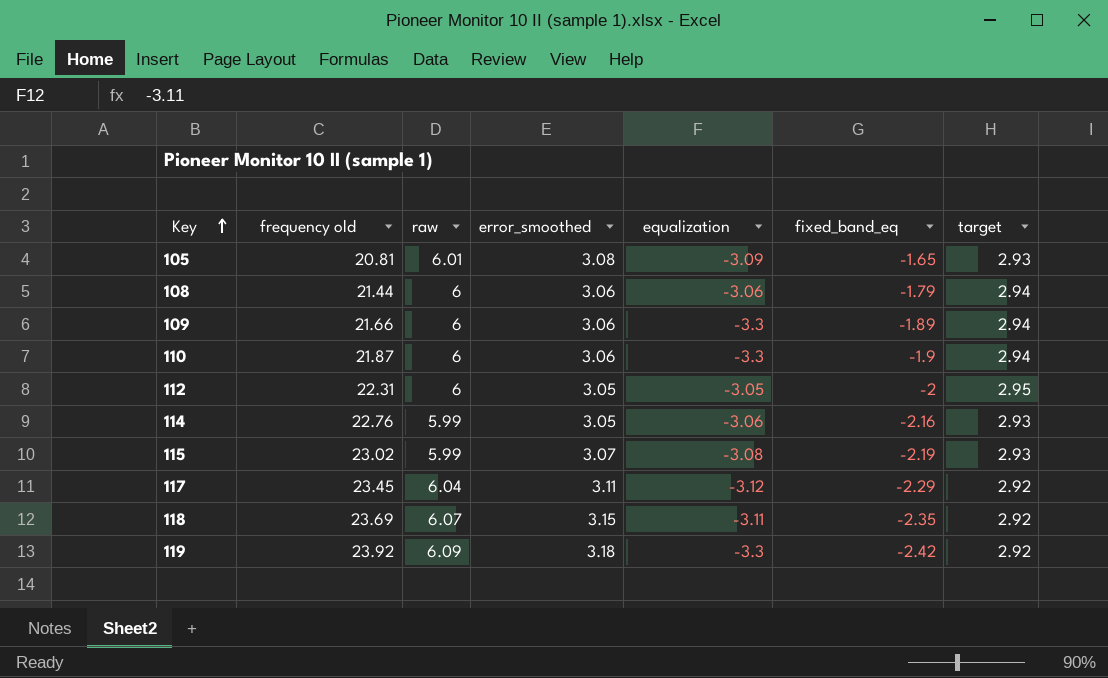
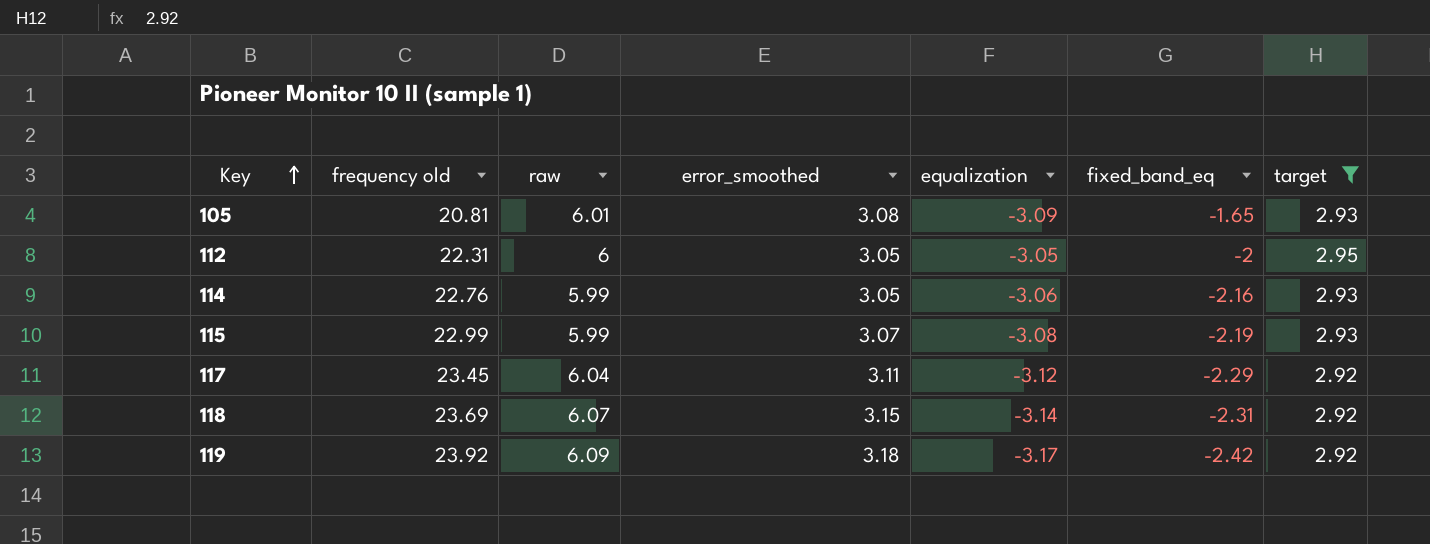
filter: none -> target != 2.94
115 | frequency old: 23.02 -> 22.99
118 | equalization: -3.11 -> -3.14
118 | fixed_band_eq: -2.35 -> -2.31
119 | equalization: -3.3 -> -3.17

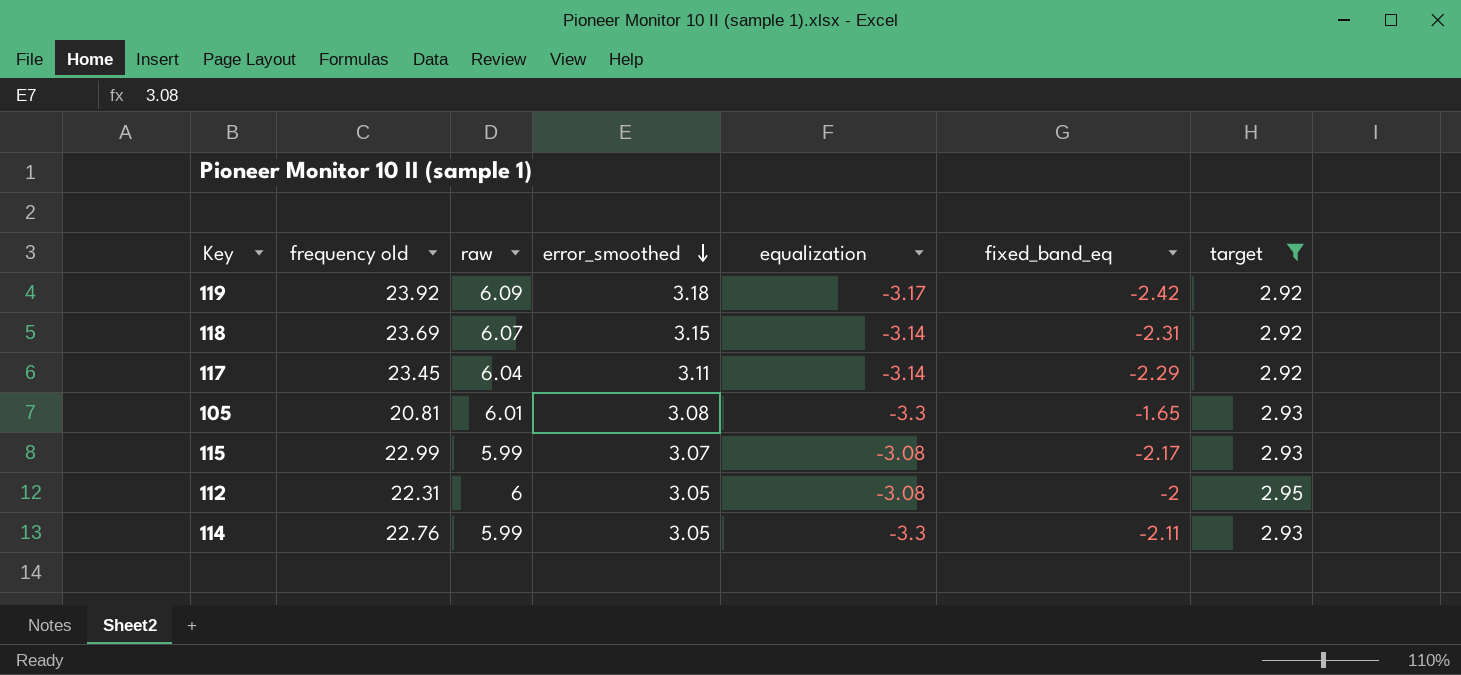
row order: Key ascending -> error_smoothed descending
117 | equalization: -3.12 -> -3.14
105 | equalization: -3.09 -> -3.3
115 | fixed_band_eq: -2.19 -> -2.17
112 | equalization: -3.05 -> -3.08
114 | equalization: -3.06 -> -3.3
114 | fixed_band_eq: -2.16 -> -2.11

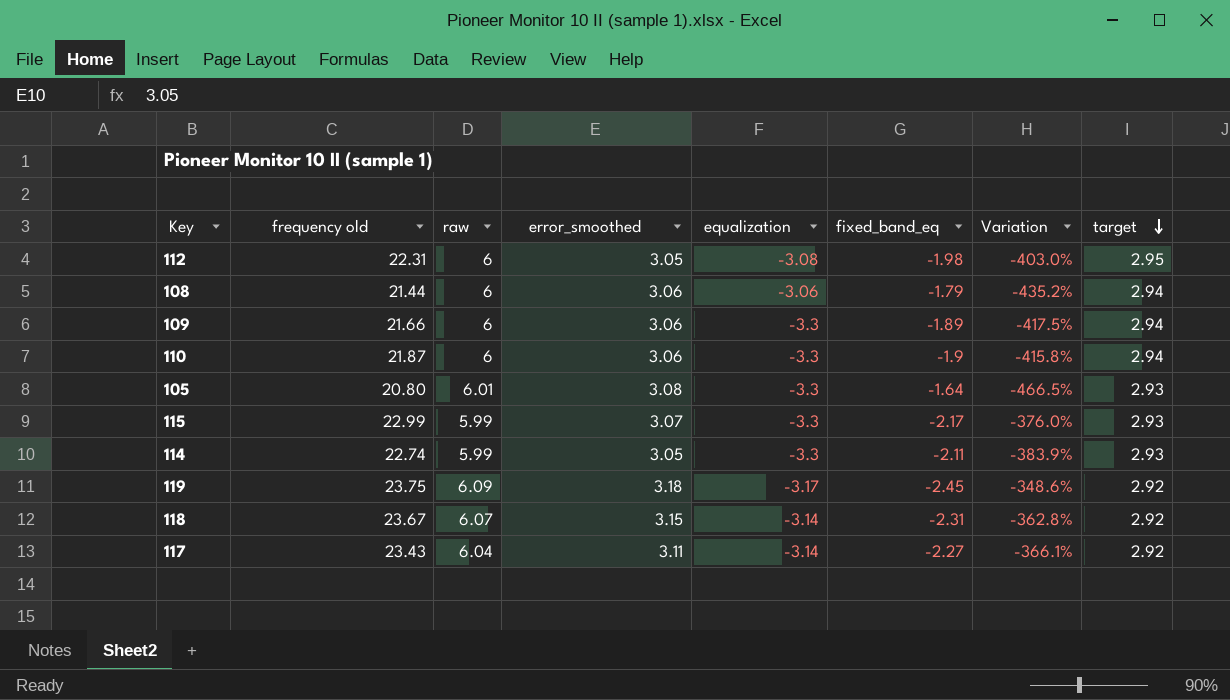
filter: target != 2.94 -> none
row order: error_smoothed descending -> target descending
column Variation | formula: none -> ([raw] - [fixed_band_eq]) / [fixed_band_eq]
112 | fixed_band_eq: -2 -> -1.98
105 | frequency old: 20.81 -> 20.80
105 | fixed_band_eq: -1.65 -> -1.64
115 | equalization: -3.08 -> -3.3
114 | frequency old: 22.76 -> 22.74
119 | frequency old: 23.92 -> 23.75
119 | fixed_band_eq: -2.42 -> -2.45
118 | frequency old: 23.69 -> 23.67
117 | frequency old: 23.45 -> 23.43
117 | fixed_band_eq: -2.29 -> -2.27

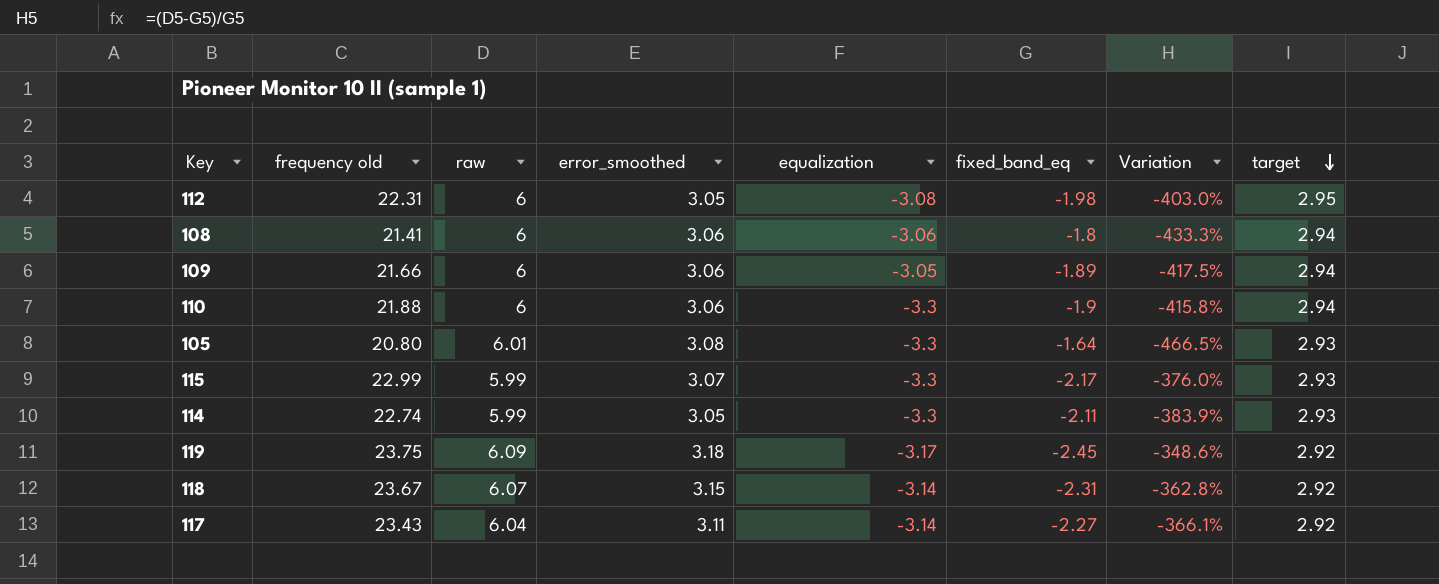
108 | frequency old: 21.44 -> 21.41
108 | fixed_band_eq: -1.79 -> -1.8
108 | Variation: -435.2% -> -433.3%
109 | equalization: -3.3 -> -3.05
110 | frequency old: 21.87 -> 21.88

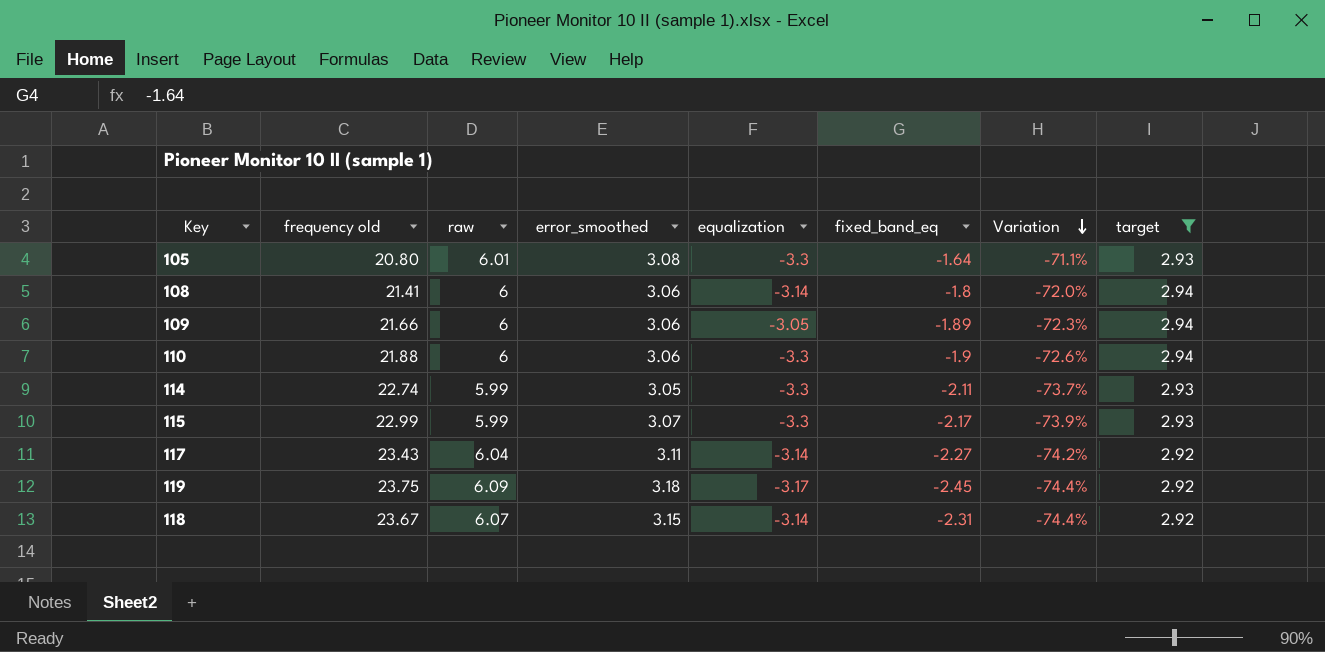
filter: none -> target != 2.95
row order: target descending -> Variation descending
column Variation | formula: ([raw] - [fixed_band_eq]) / [fixed_band_eq] -> ([raw] - [frequency old]) / [frequency old]
108 | equalization: -3.06 -> -3.14

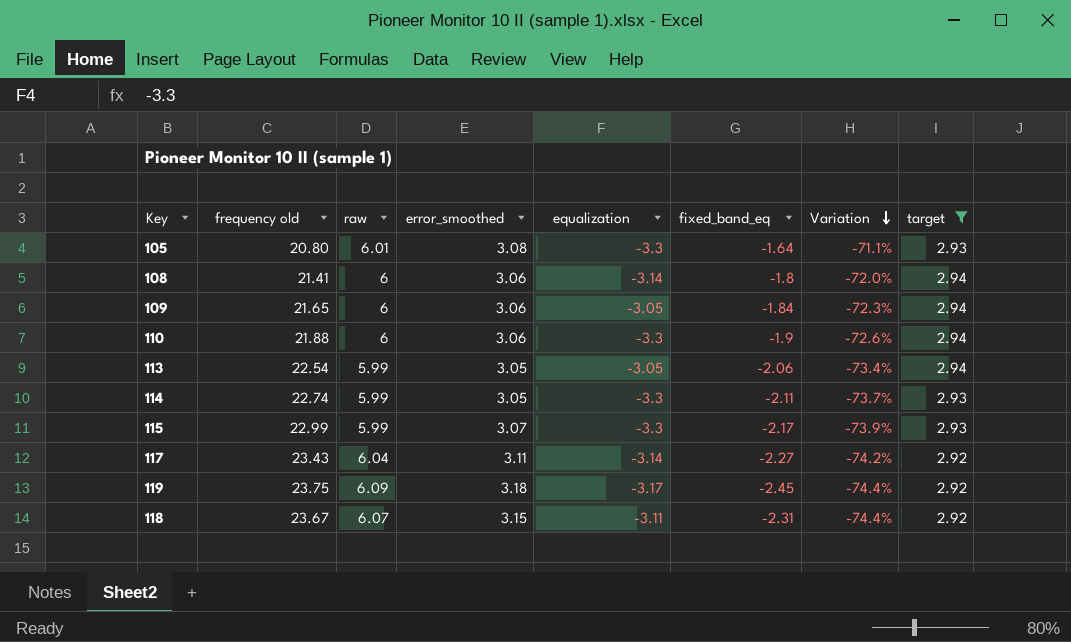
109 | frequency old: 21.66 -> 21.65
109 | fixed_band_eq: -1.89 -> -1.84
row 113: none -> 22.54 | 5.99 | 3.05 | -3.05 | -2.06 | -73.4% | 2.94
118 | equalization: -3.14 -> -3.11

